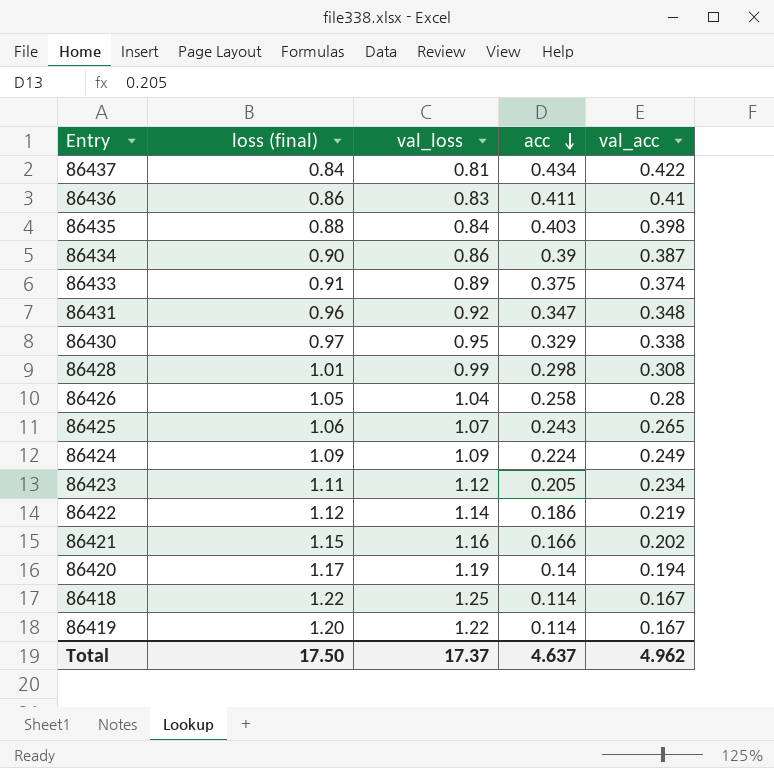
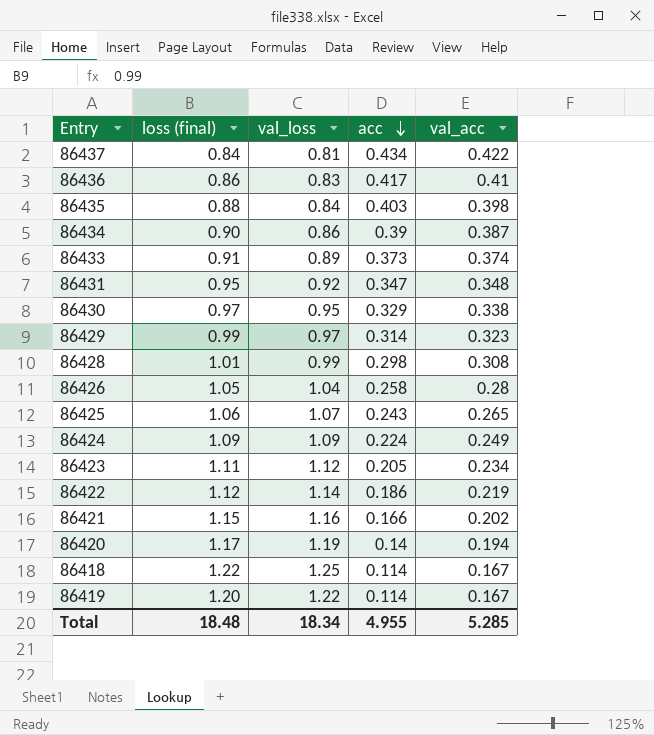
86436 | acc: 0.411 -> 0.417
86433 | acc: 0.375 -> 0.373
86431 | loss (final): 0.96 -> 0.95
row 86429: none -> 0.99 | 0.97 | 0.314 | 0.323
Total | loss (final): 17.50 -> 18.48
Total | val_loss: 17.37 -> 18.34
Total | acc: 4.637 -> 4.955
Total | val_acc: 4.962 -> 5.285

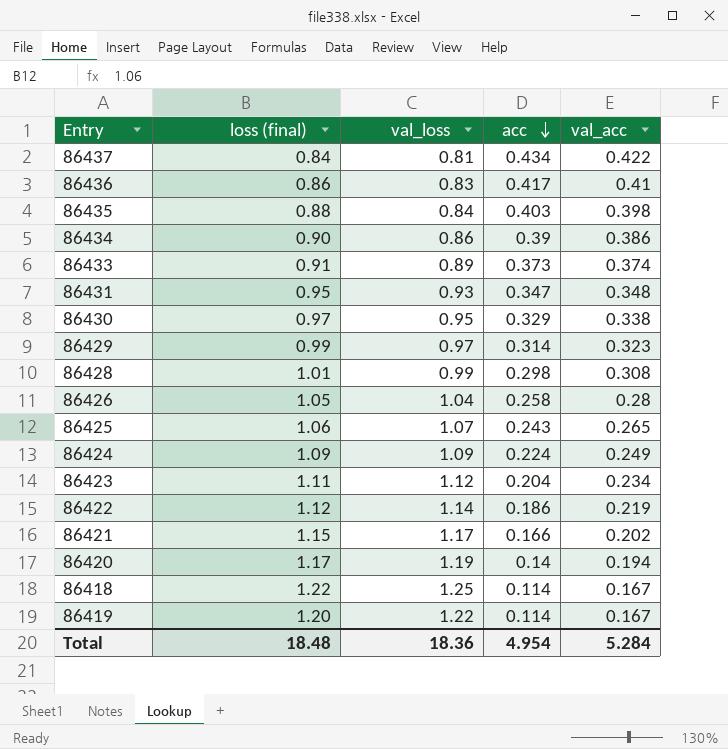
86434 | val_acc: 0.387 -> 0.386
86431 | val_loss: 0.92 -> 0.93
86423 | acc: 0.205 -> 0.204
86421 | val_loss: 1.16 -> 1.17
Total | val_loss: 18.34 -> 18.36
Total | acc: 4.955 -> 4.954
Total | val_acc: 5.285 -> 5.284

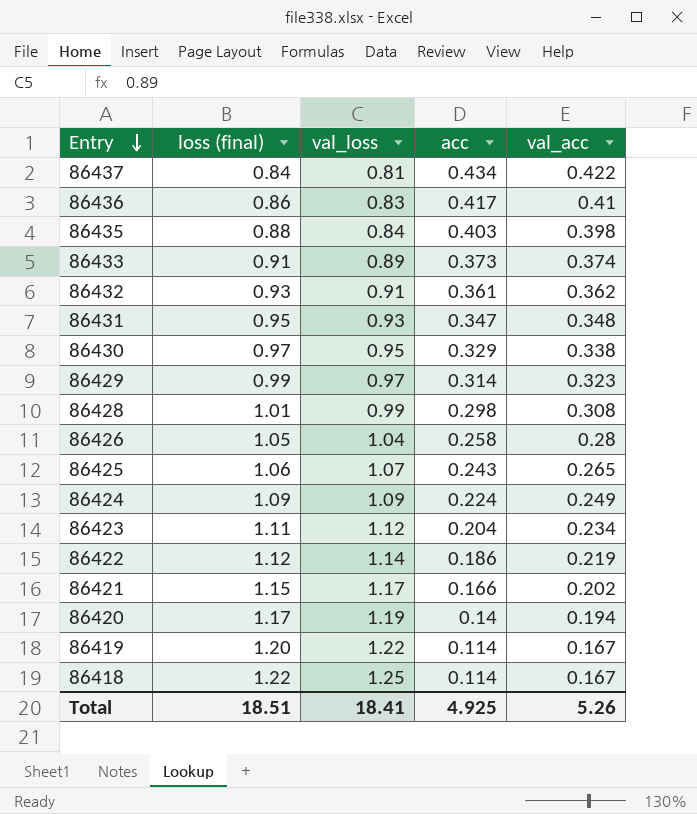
row order: acc descending -> Entry descending
row 86434: 0.90 | 0.86 | 0.39 | 0.386 -> none
row 86432: none -> 0.93 | 0.91 | 0.361 | 0.362
Total | loss (final): 18.48 -> 18.51
Total | val_loss: 18.36 -> 18.41
Total | acc: 4.954 -> 4.925
Total | val_acc: 5.284 -> 5.26

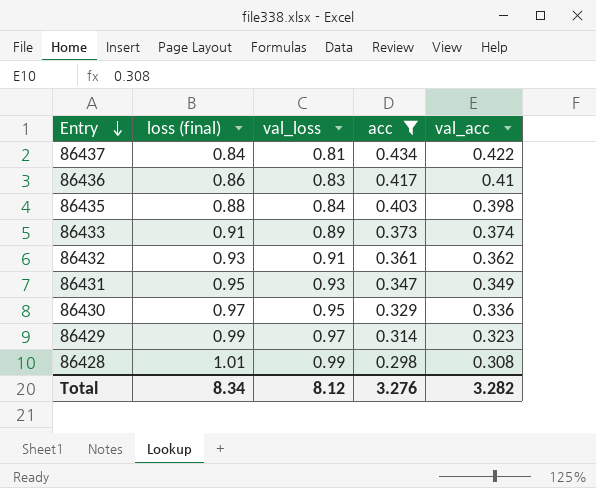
filter: none -> acc >= 0.298
86431 | val_acc: 0.348 -> 0.349
86430 | val_acc: 0.338 -> 0.336
Total | loss (final): 18.51 -> 8.34
Total | val_loss: 18.41 -> 8.12
Total | acc: 4.925 -> 3.276
Total | val_acc: 5.26 -> 3.282

